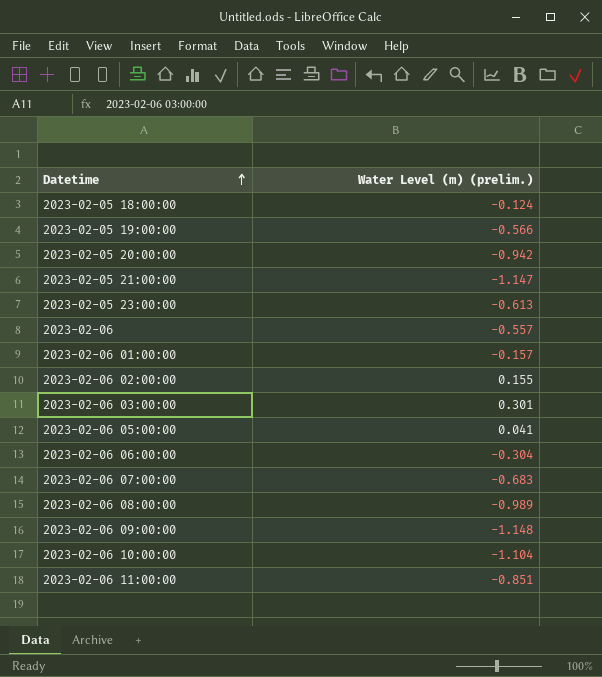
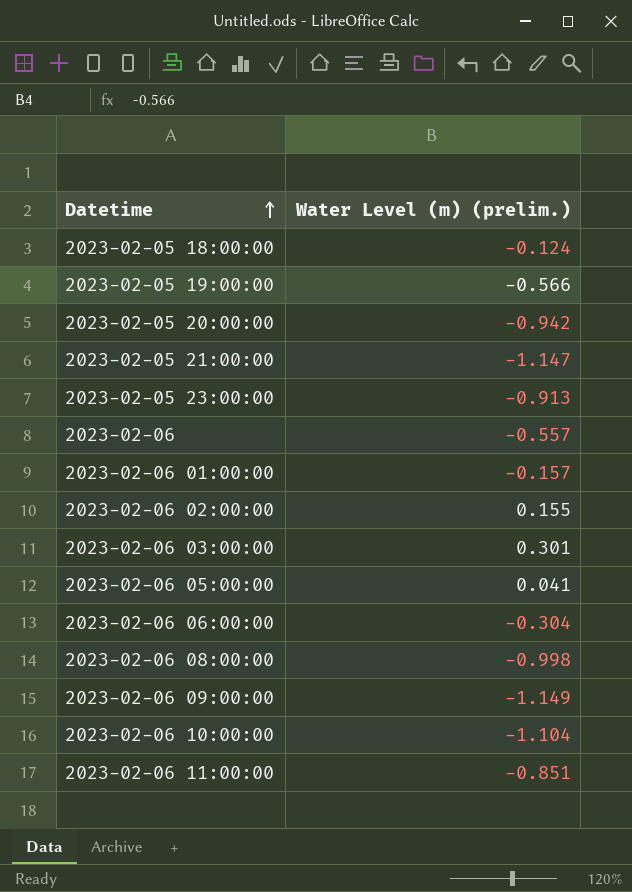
row 2023-02-06 07:00:00: -0.683 -> none
2023-02-05 23:00:00 | Water Level (m) (prelim.): -0.613 -> -0.913
2023-02-06 08:00:00 | Water Level (m) (prelim.): -0.989 -> -0.998
2023-02-06 09:00:00 | Water Level (m) (prelim.): -1.148 -> -1.149

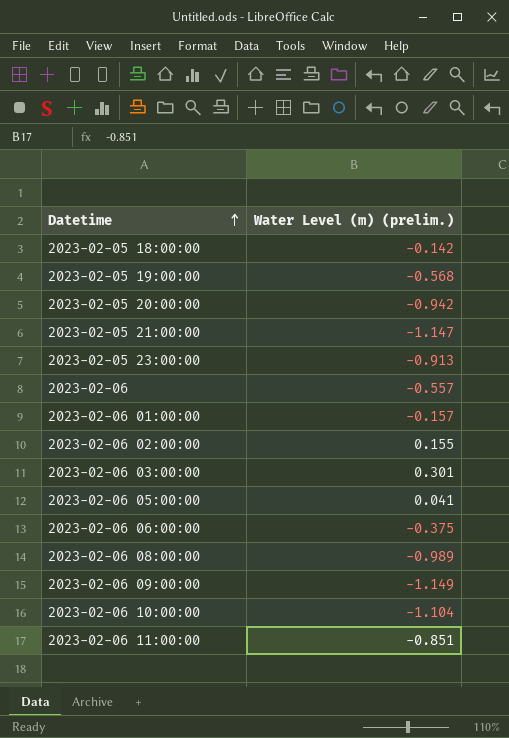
2023-02-05 18:00:00 | Water Level (m) (prelim.): -0.124 -> -0.142
2023-02-05 19:00:00 | Water Level (m) (prelim.): -0.566 -> -0.568
2023-02-06 06:00:00 | Water Level (m) (prelim.): -0.304 -> -0.375
2023-02-06 08:00:00 | Water Level (m) (prelim.): -0.998 -> -0.989

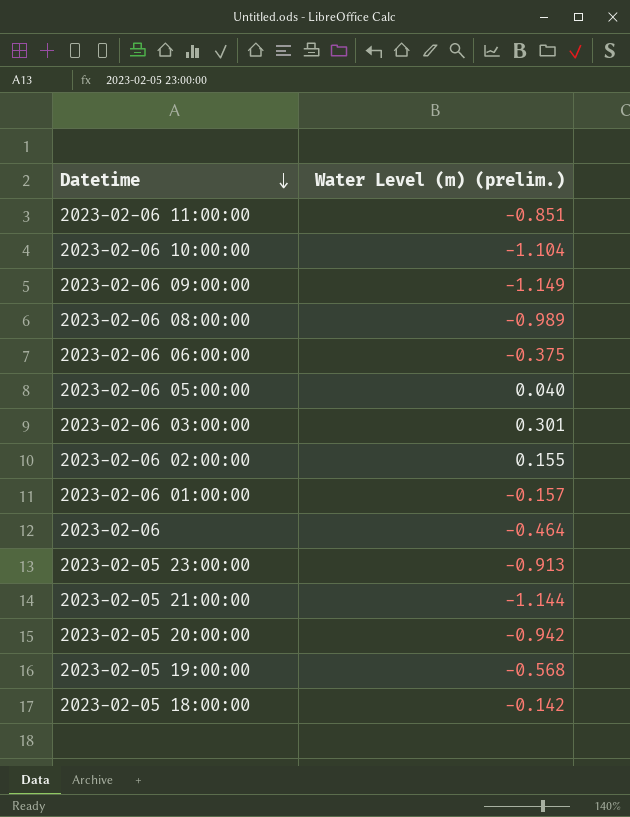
row order: Datetime ascending -> Datetime descending
2023-02-06 05:00:00 | Water Level (m) (prelim.): 0.041 -> 0.040
2023-02-06 | Water Level (m) (prelim.): -0.557 -> -0.464
2023-02-05 21:00:00 | Water Level (m) (prelim.): -1.147 -> -1.144

